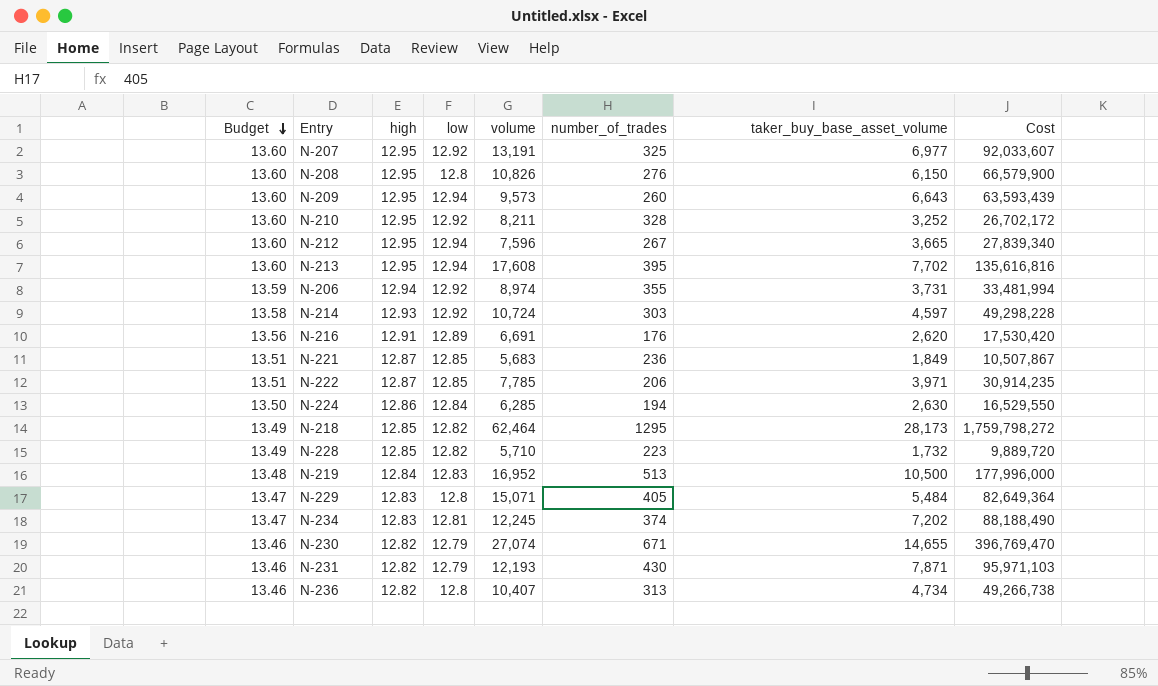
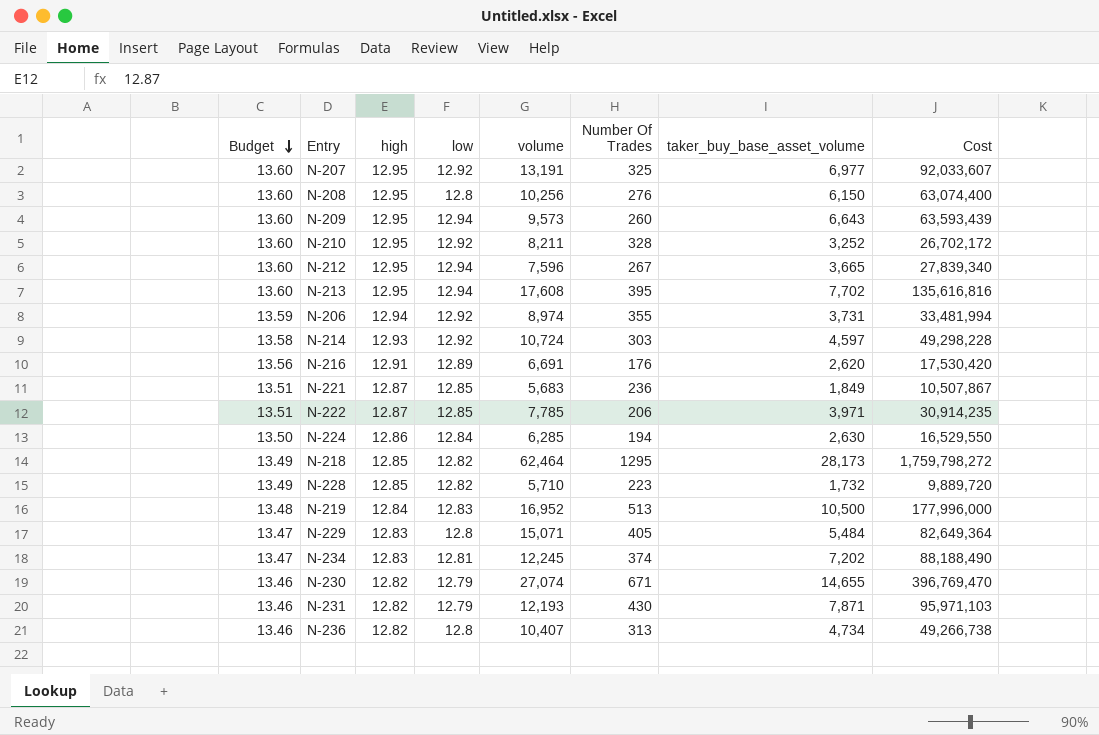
column name: number_of_trades -> Number Of Trades
N-208 | volume: 10,826 -> 10,256
N-208 | Cost: 66,579,900 -> 63,074,400

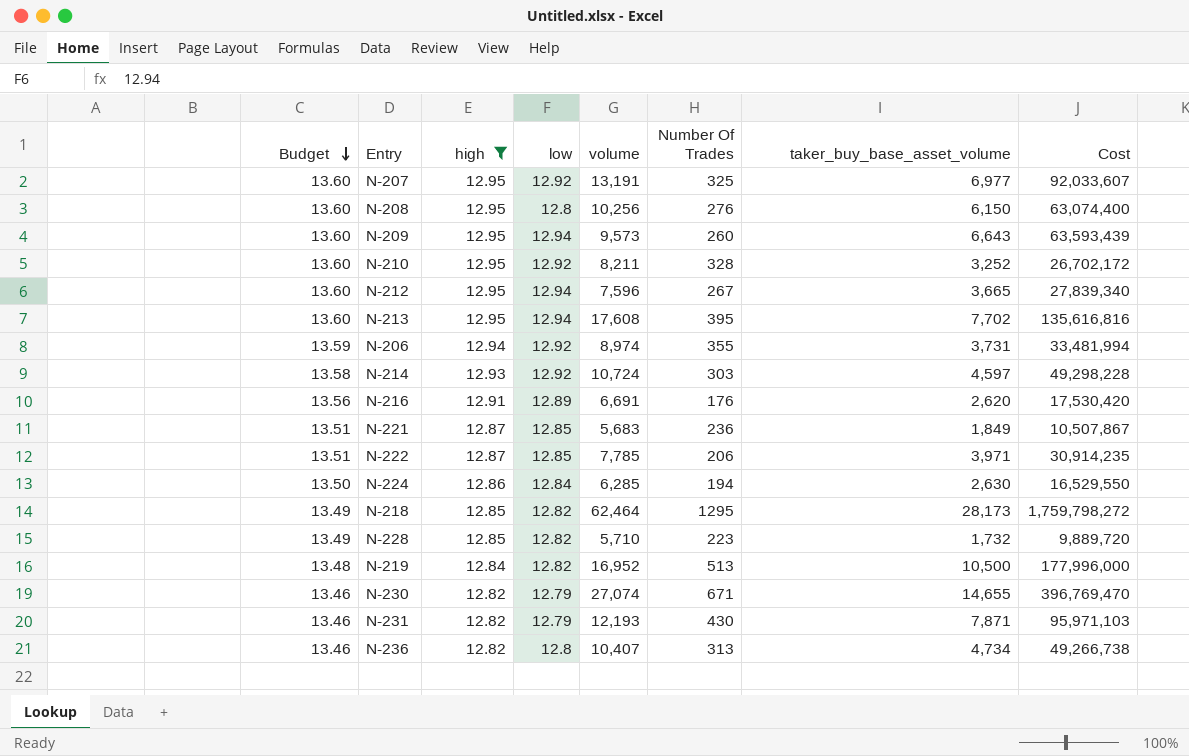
filter: none -> high != 12.83
N-219 | low: 12.83 -> 12.82

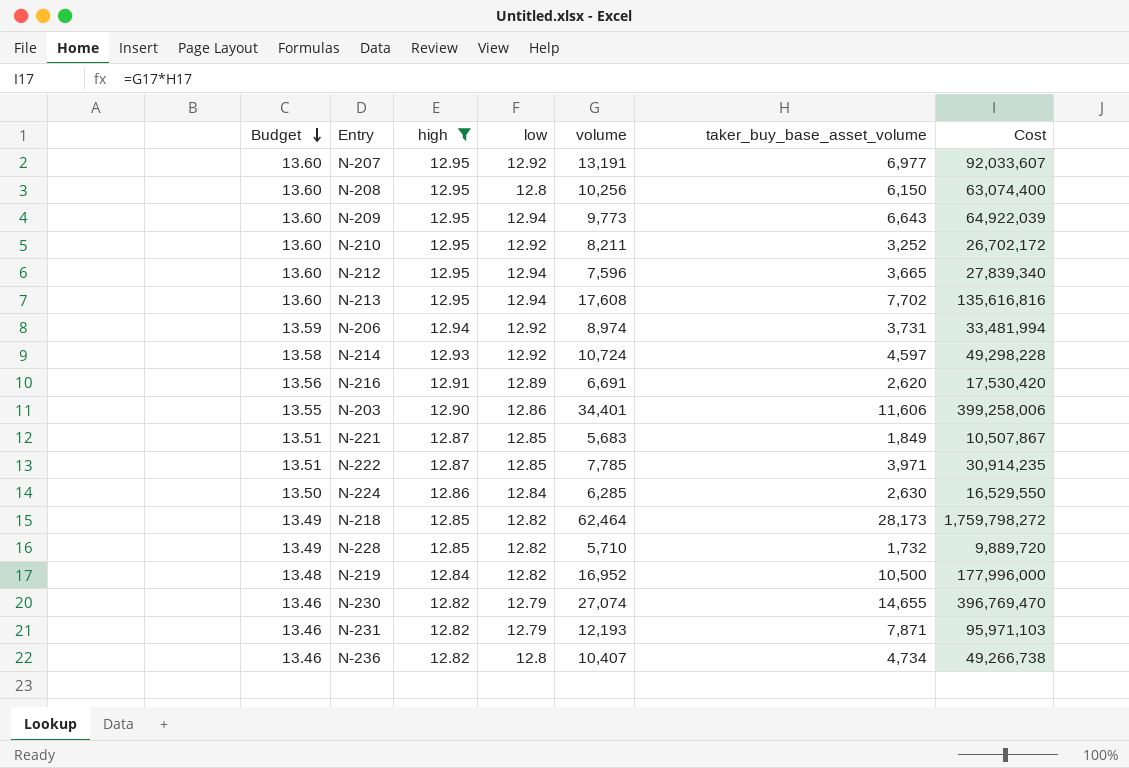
column Number Of Trades | position: 6 -> none
N-209 | volume: 9,573 -> 9,773
N-209 | Cost: 63,593,439 -> 64,922,039
row N-203: none -> 13.55 | 12.90 | 12.86 | 34,401 | 11,606 | 399,258,006

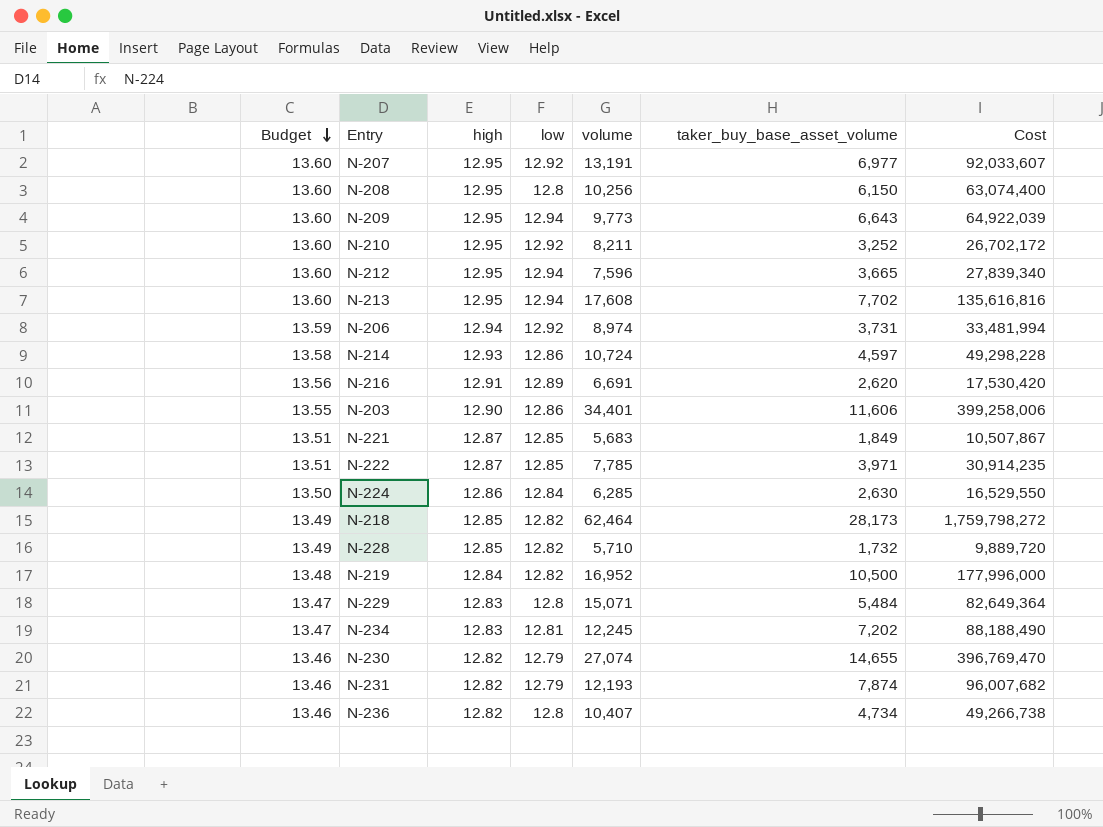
filter: high != 12.83 -> none
N-214 | low: 12.92 -> 12.86
N-231 | taker_buy_base_asset_volume: 7,871 -> 7,874
N-231 | Cost: 95,971,103 -> 96,007,682

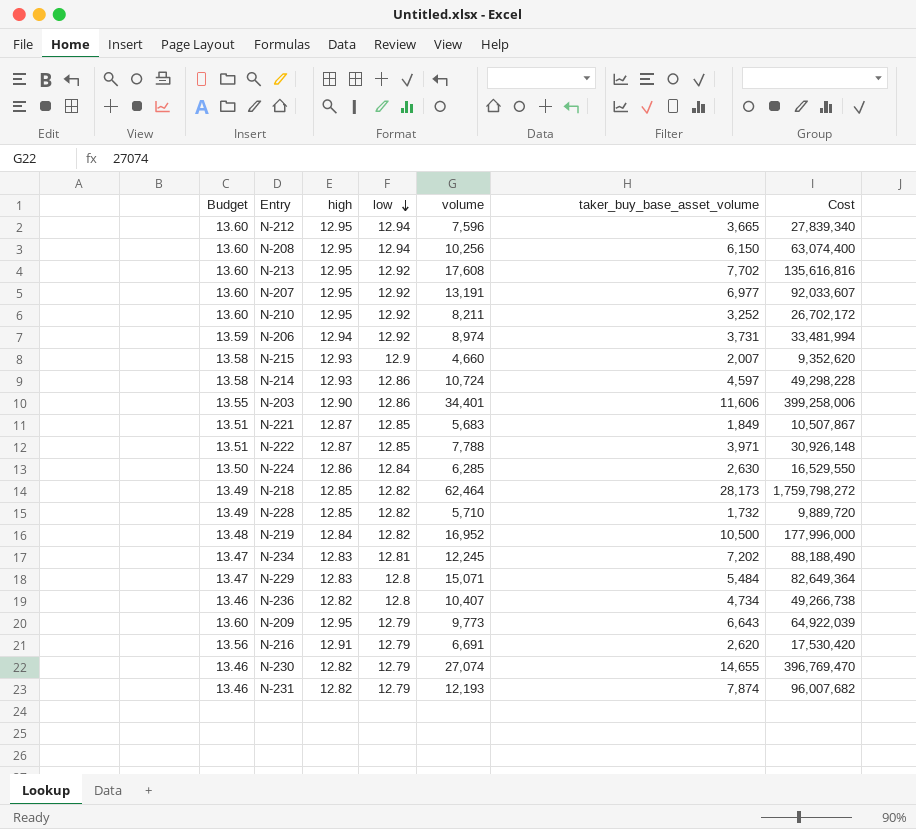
row order: Budget descending -> low descending
N-208 | low: 12.8 -> 12.94
N-213 | low: 12.94 -> 12.92
row N-215: none -> 13.58 | 12.93 | 12.9 | 4,660 | 2,007 | 9,352,620
N-222 | volume: 7,785 -> 7,788
N-222 | Cost: 30,914,235 -> 30,926,148
N-209 | low: 12.94 -> 12.79
N-216 | low: 12.89 -> 12.79

